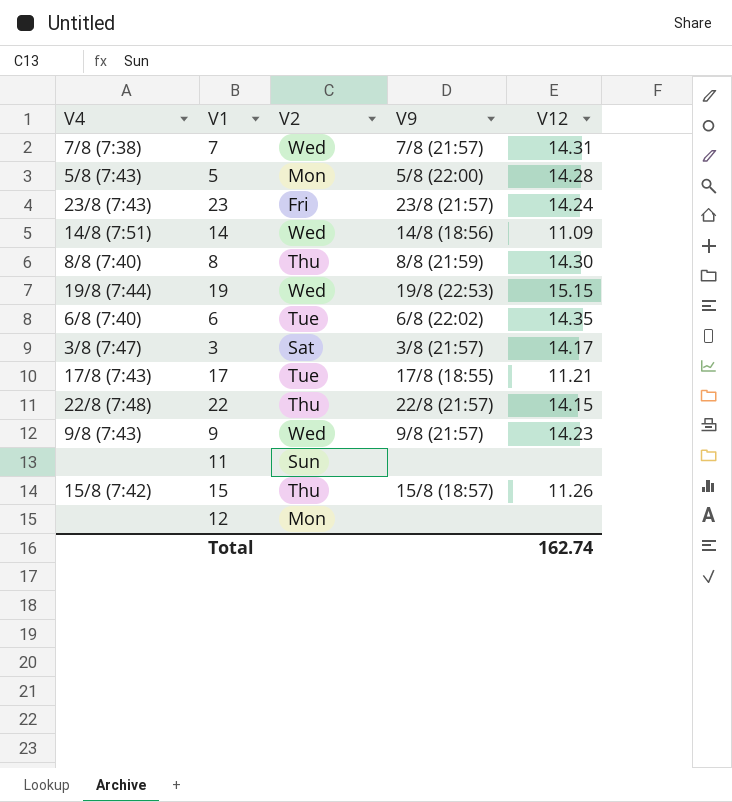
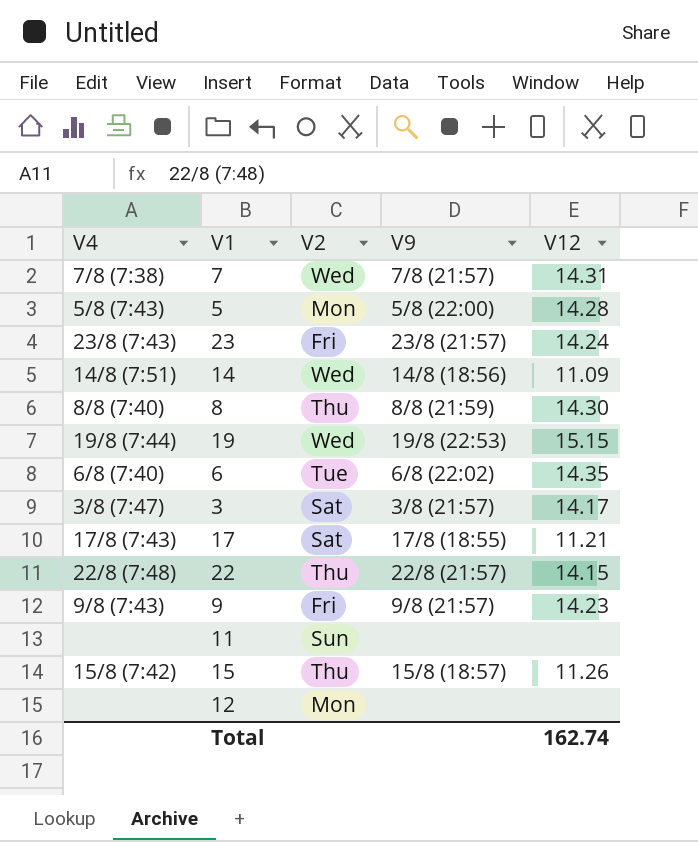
17 | V2: Tue -> Sat
9 | V2: Wed -> Fri

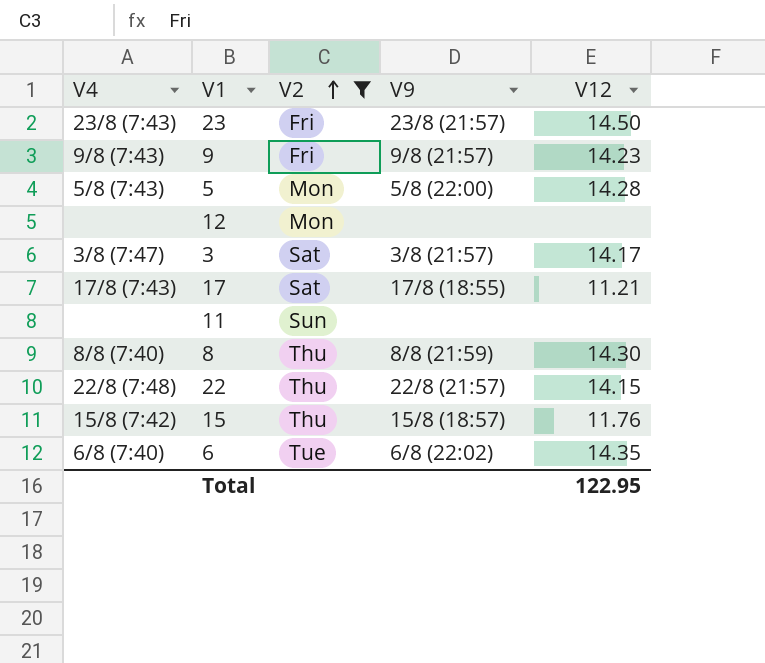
filter: none -> V2 != Wed
row order: none -> V2 ascending
23 | V12: 14.24 -> 14.50
15 | V12: 11.26 -> 11.76
Total | V12: 162.74 -> 122.95

